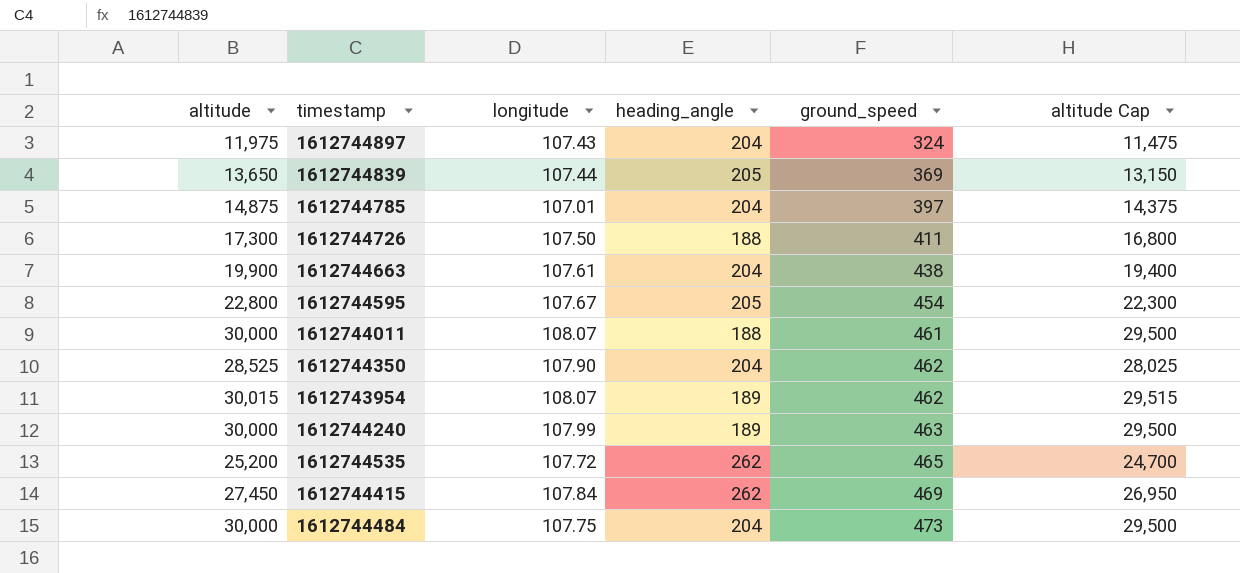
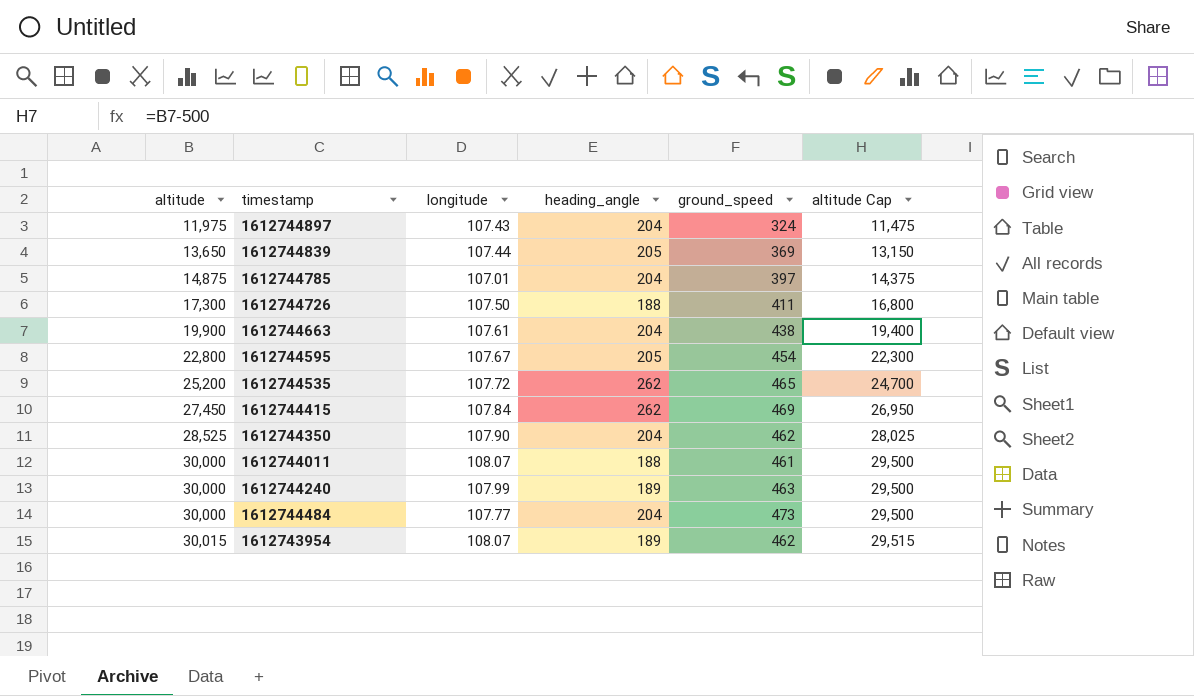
row order: ground_speed ascending -> altitude ascending
1612744484 | longitude: 107.75 -> 107.77

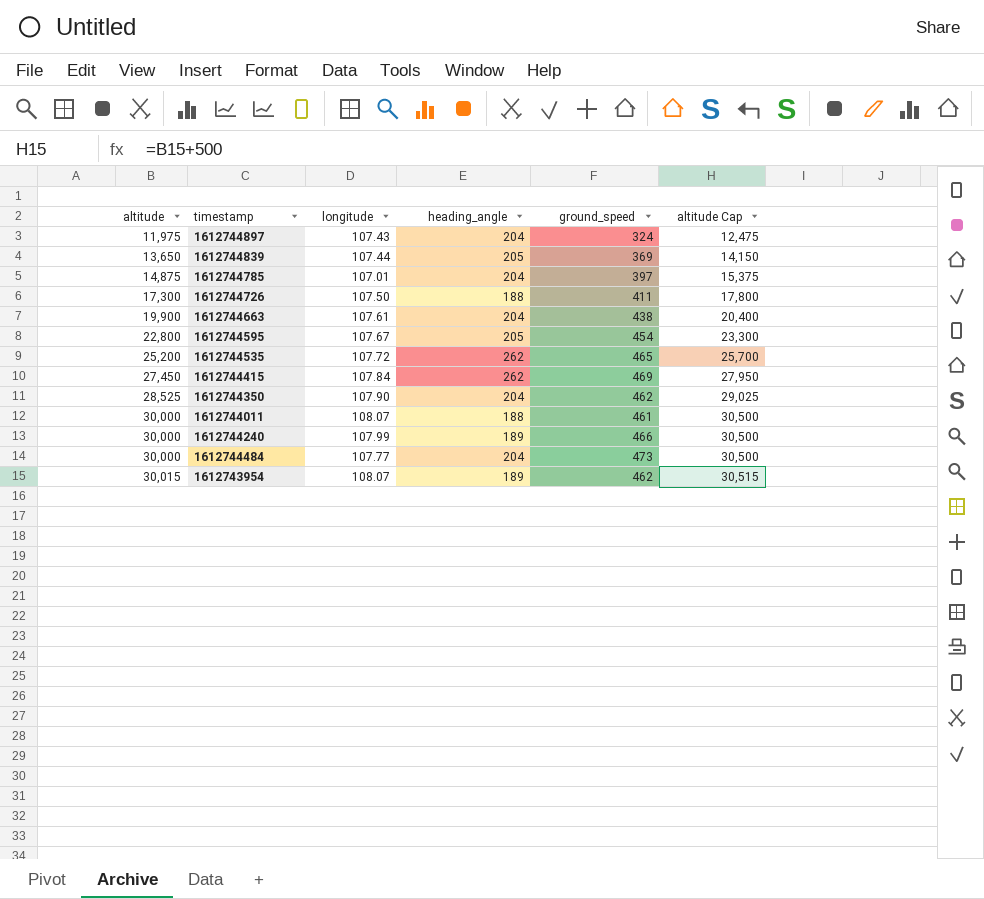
column altitude Cap | formula: [altitude] - 500 -> [altitude] + 500
1612744240 | ground_speed: 463 -> 466

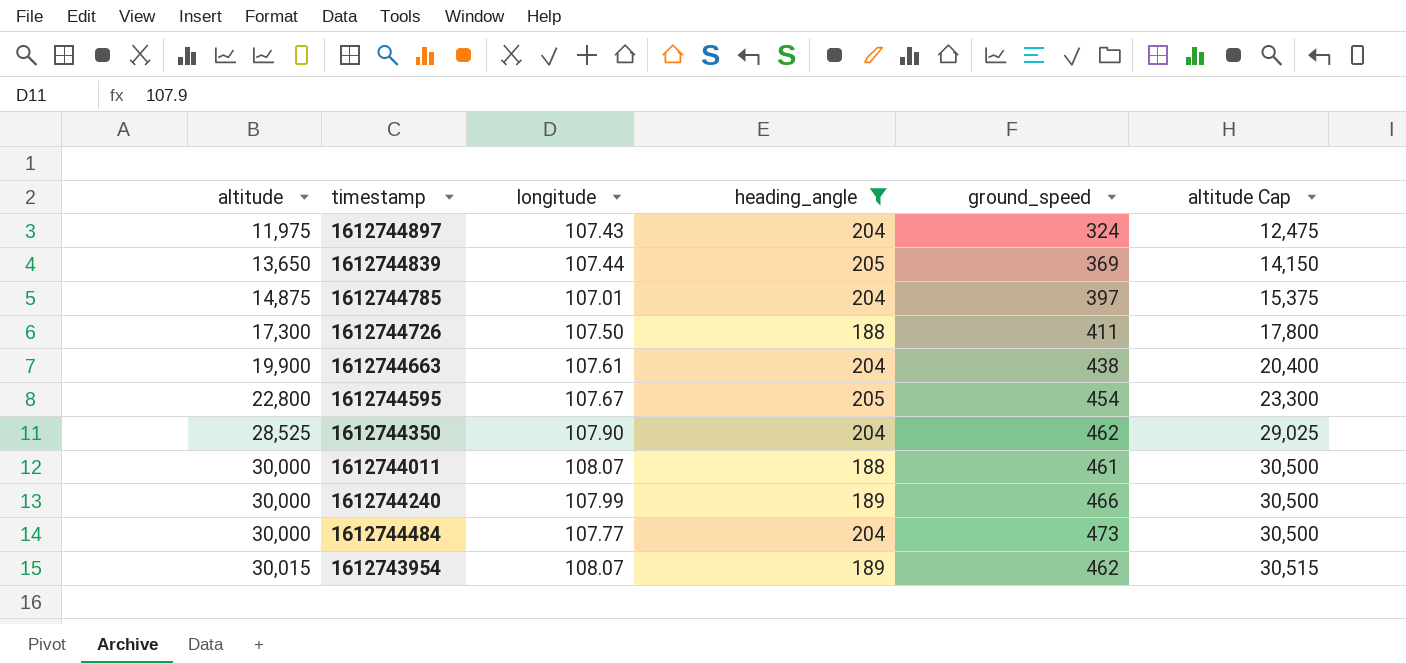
filter: none -> heading_angle != 262

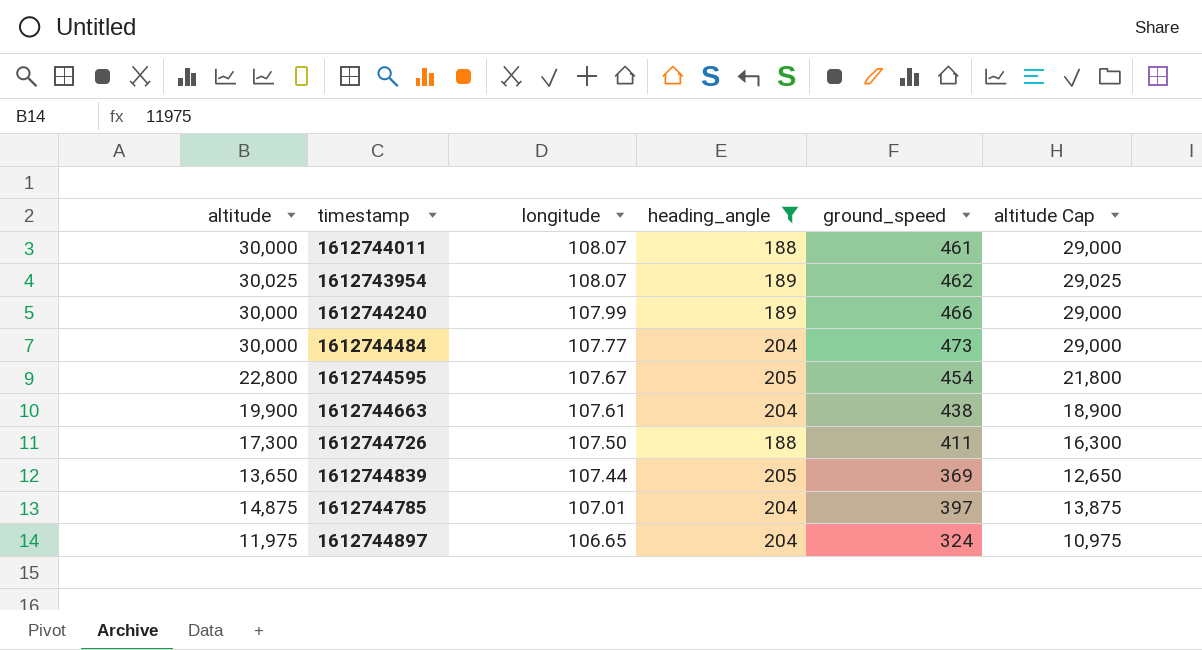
row order: altitude ascending -> longitude descending
column altitude Cap | formula: [altitude] + 500 -> [altitude] - 1000
row 1612744350: 28,525 | 107.90 | 204 | 462 | 29,025 -> none
1612743954 | altitude: 30,015 -> 30,025
1612744897 | longitude: 107.43 -> 106.65

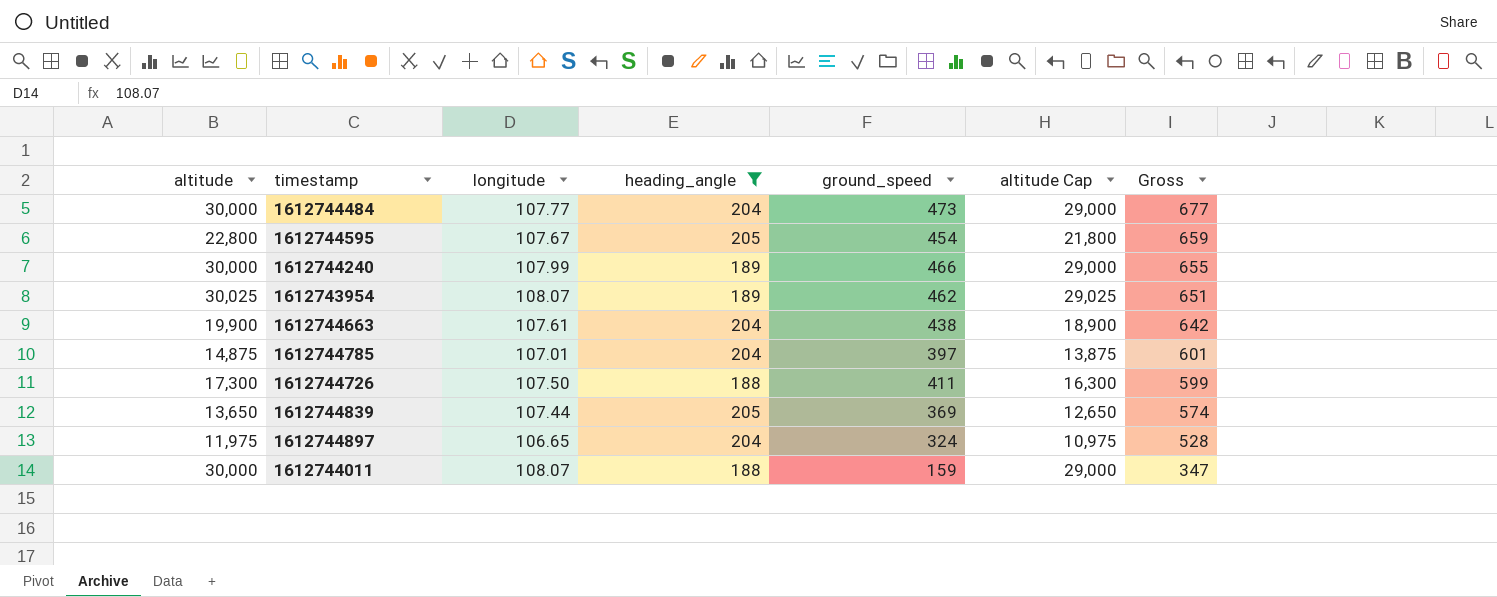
row order: longitude descending -> Gross descending
column Gross | formula: none -> [heading_angle] + [ground_speed]
1612744011 | ground_speed: 461 -> 159

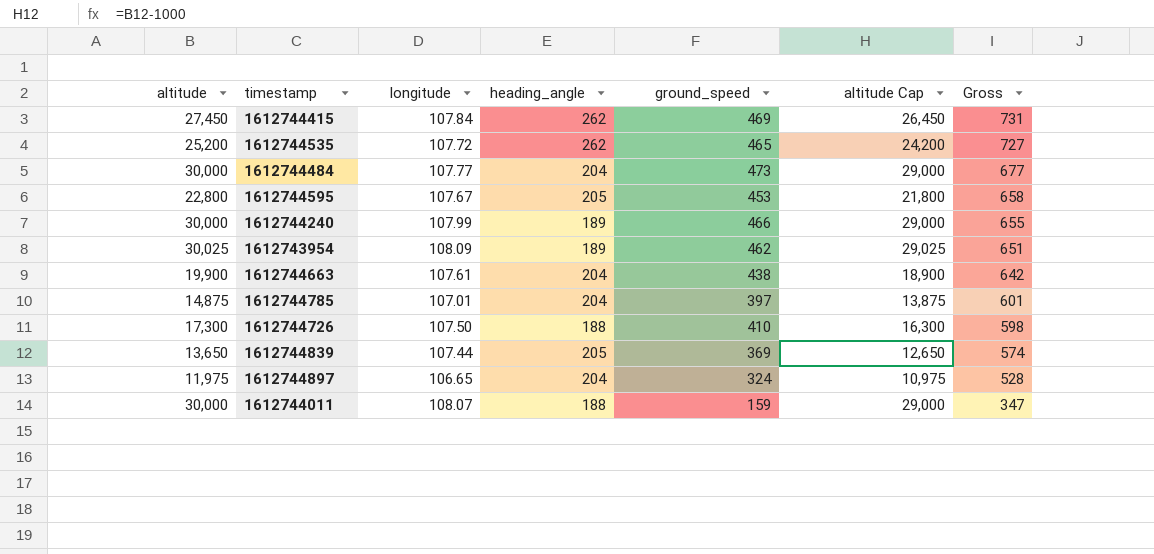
filter: heading_angle != 262 -> none
1612744595 | ground_speed: 454 -> 453
1612744595 | Gross: 659 -> 658
1612743954 | longitude: 108.07 -> 108.09
1612744726 | ground_speed: 411 -> 410
1612744726 | Gross: 599 -> 598

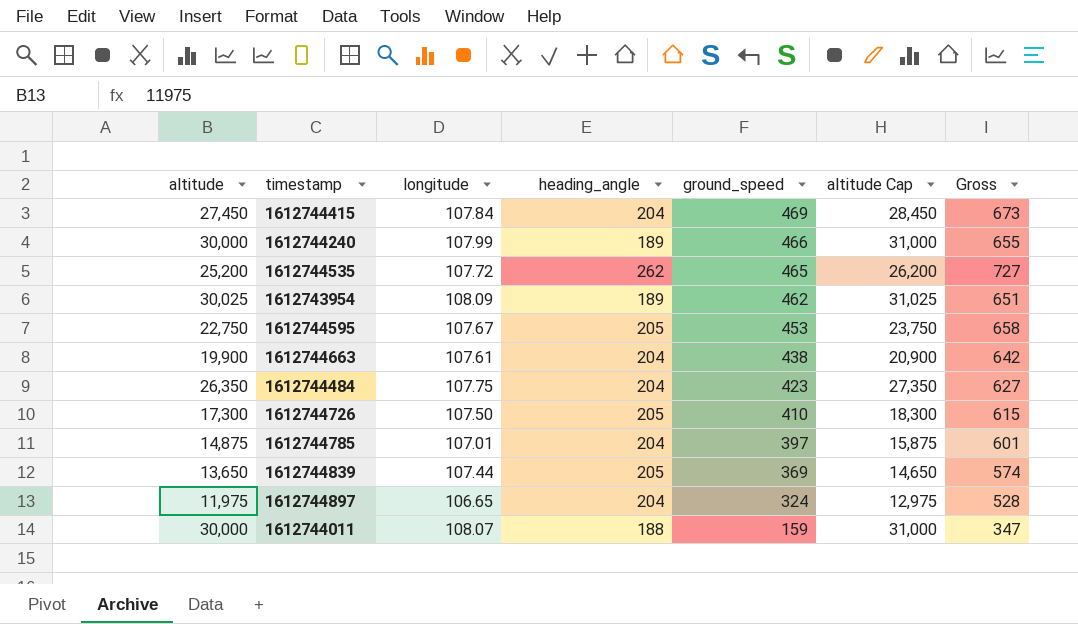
row order: Gross descending -> ground_speed descending
column altitude Cap | formula: [altitude] - 1000 -> [altitude] + 1000
1612744415 | heading_angle: 262 -> 204
1612744415 | Gross: 731 -> 673
1612744595 | altitude: 22,800 -> 22,750
1612744484 | altitude: 30,000 -> 26,350
1612744484 | longitude: 107.77 -> 107.75
1612744484 | ground_speed: 473 -> 423
1612744484 | Gross: 677 -> 627
1612744726 | heading_angle: 188 -> 205
1612744726 | Gross: 598 -> 615

